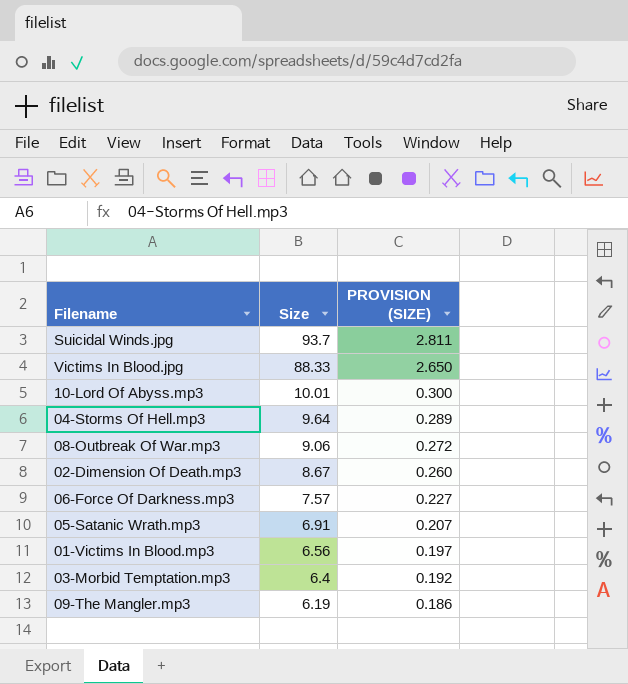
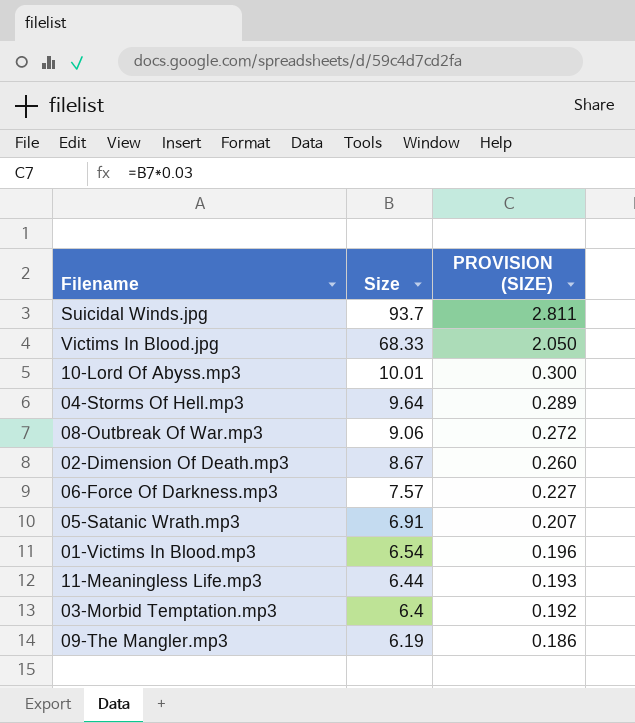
Victims In Blood.jpg | Size: 88.33 -> 68.33
Victims In Blood.jpg | PROVISION (SIZE): 2.650 -> 2.050
01-Victims In Blood.mp3 | Size: 6.56 -> 6.54
01-Victims In Blood.mp3 | PROVISION (SIZE): 0.197 -> 0.196
row 11-Meaningless Life.mp3: none -> 6.44 | 0.193

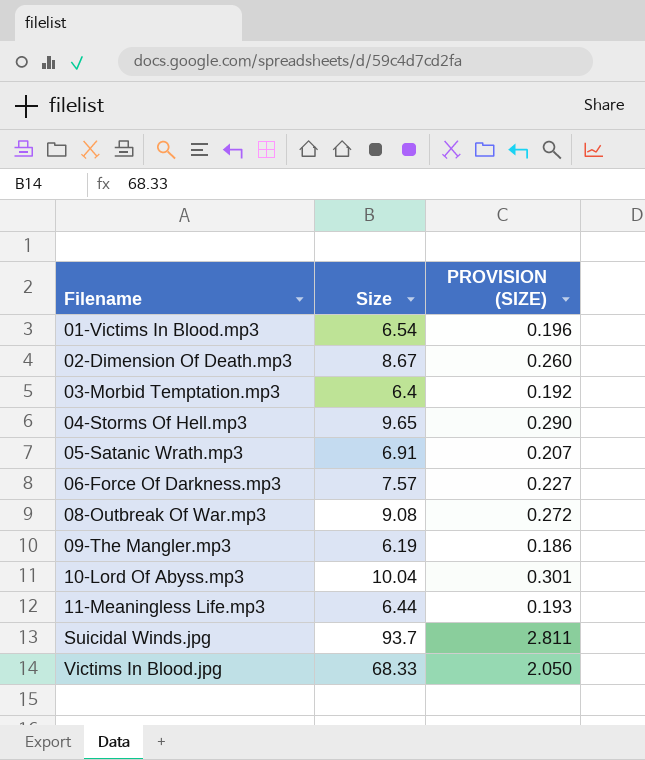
row order: Size descending -> Filename ascending
04-Storms Of Hell.mp3 | Size: 9.64 -> 9.65
04-Storms Of Hell.mp3 | PROVISION (SIZE): 0.289 -> 0.290
08-Outbreak Of War.mp3 | Size: 9.06 -> 9.08
10-Lord Of Abyss.mp3 | Size: 10.01 -> 10.04
10-Lord Of Abyss.mp3 | PROVISION (SIZE): 0.300 -> 0.301

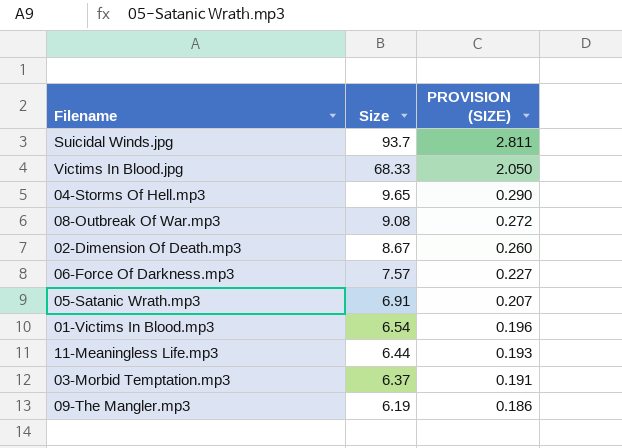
row order: Filename ascending -> Size descending
row 10-Lord Of Abyss.mp3: 10.04 | 0.301 -> none
03-Morbid Temptation.mp3 | Size: 6.4 -> 6.37
03-Morbid Temptation.mp3 | PROVISION (SIZE): 0.192 -> 0.191

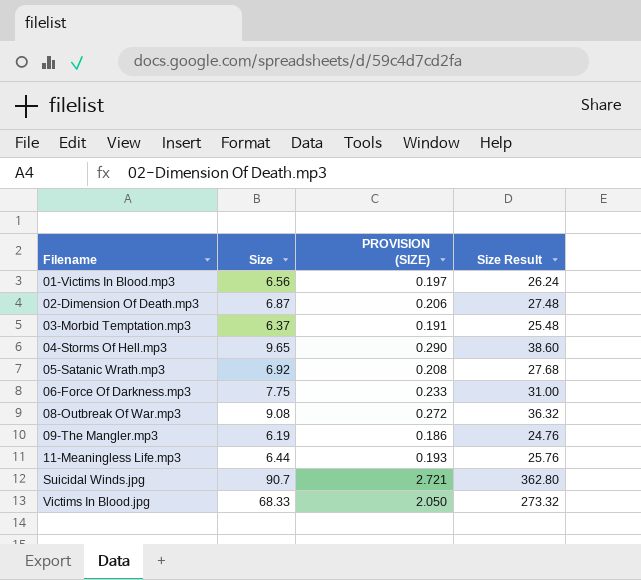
row order: Size descending -> Filename ascending
column Size Result | formula: none -> [Size] * 4
01-Victims In Blood.mp3 | Size: 6.54 -> 6.56
01-Victims In Blood.mp3 | PROVISION (SIZE): 0.196 -> 0.197
02-Dimension Of Death.mp3 | Size: 8.67 -> 6.87
02-Dimension Of Death.mp3 | PROVISION (SIZE): 0.260 -> 0.206
05-Satanic Wrath.mp3 | Size: 6.91 -> 6.92
05-Satanic Wrath.mp3 | PROVISION (SIZE): 0.207 -> 0.208
06-Force Of Darkness.mp3 | Size: 7.57 -> 7.75
06-Force Of Darkness.mp3 | PROVISION (SIZE): 0.227 -> 0.233
Suicidal Winds.jpg | Size: 93.7 -> 90.7
Suicidal Winds.jpg | PROVISION (SIZE): 2.811 -> 2.721

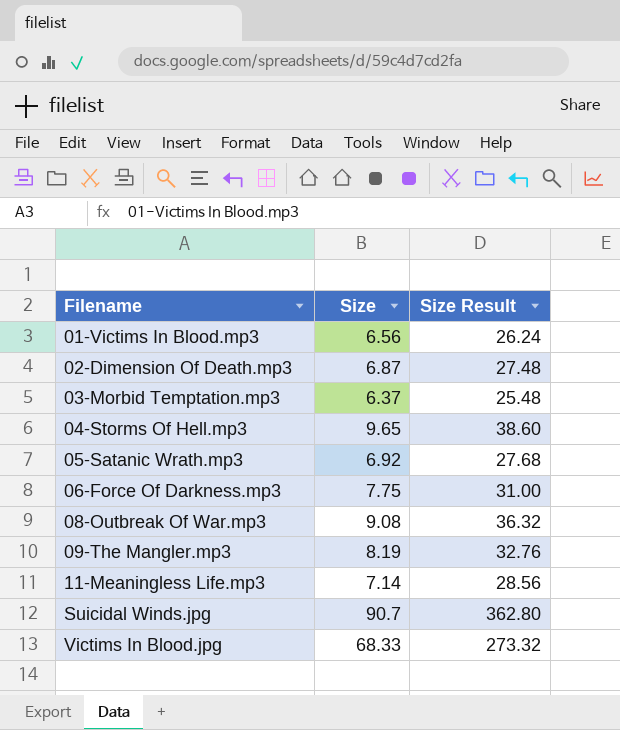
column PROVISION (SIZE) | formula: [Size] * 0.03 -> none
09-The Mangler.mp3 | Size: 6.19 -> 8.19
09-The Mangler.mp3 | Size Result: 24.76 -> 32.76
11-Meaningless Life.mp3 | Size: 6.44 -> 7.14
11-Meaningless Life.mp3 | Size Result: 25.76 -> 28.56

